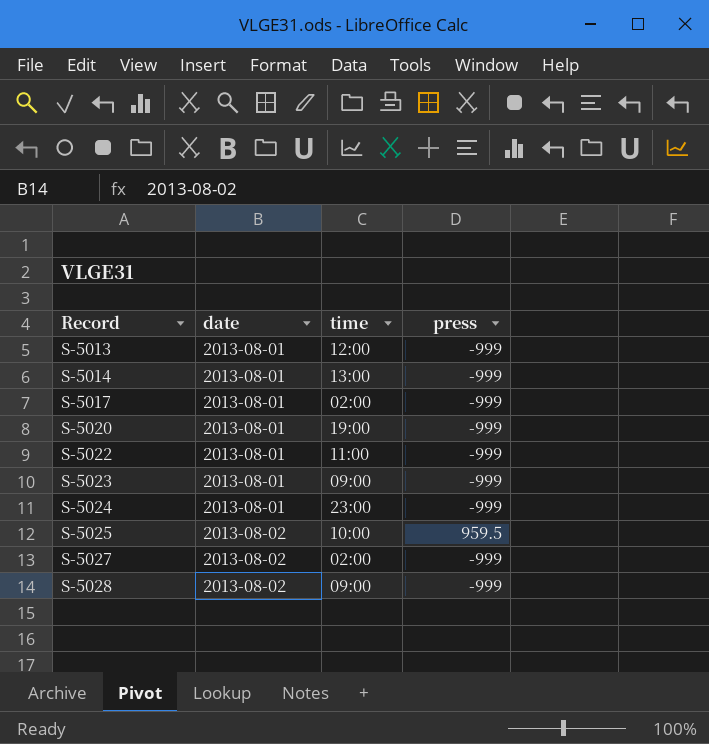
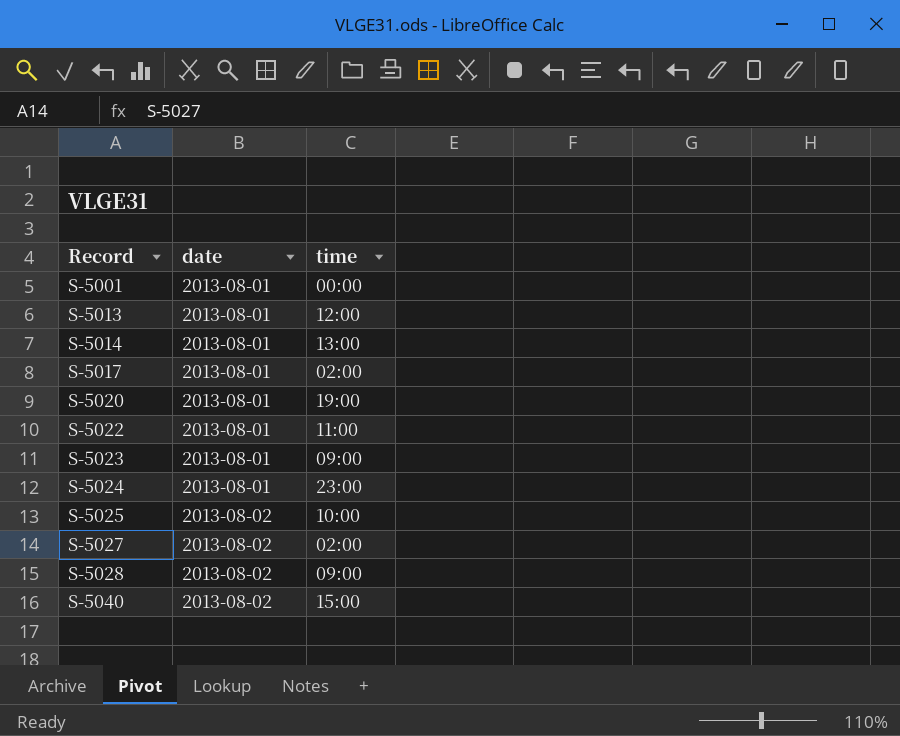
column press | position: 4 -> none
row S-5001: none -> 2013-08-01 | 00:00
row S-5040: none -> 2013-08-02 | 15:00

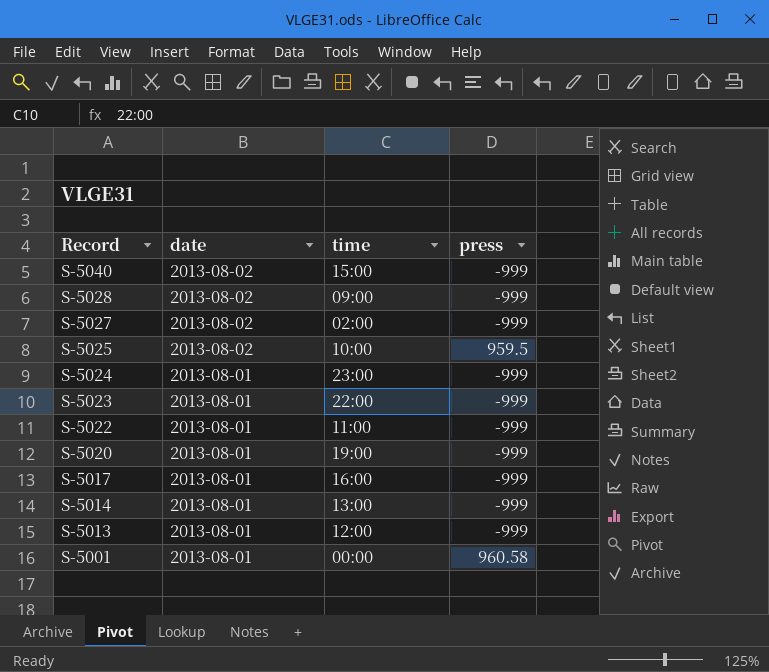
row order: Record ascending -> Record descending
column press | position: none -> 4
S-5023 | time: 09:00 -> 22:00
S-5017 | time: 02:00 -> 16:00

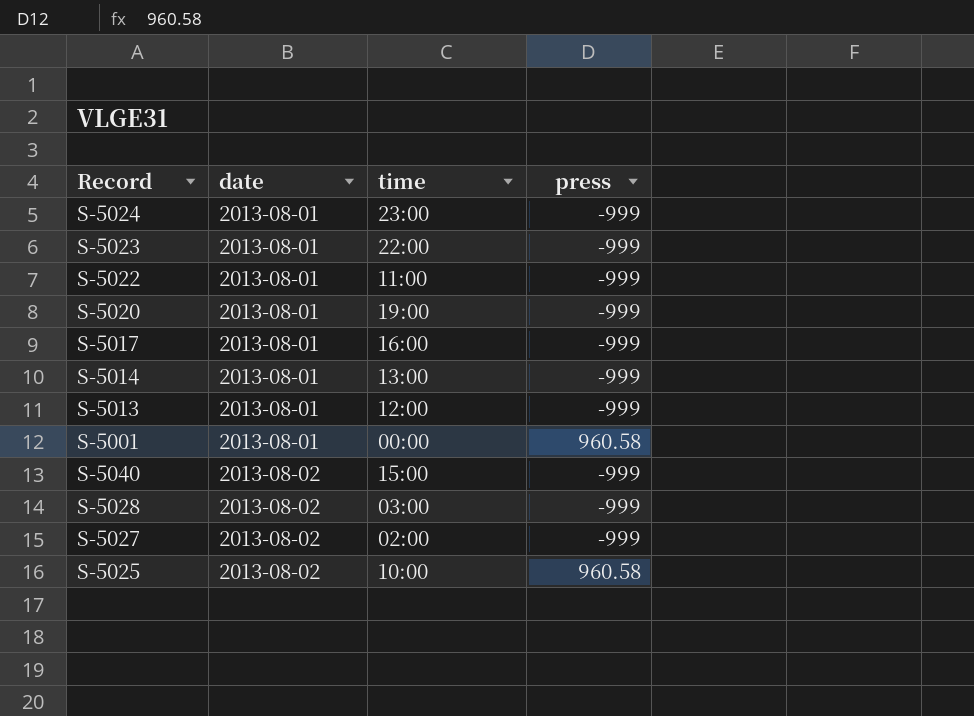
row order: Record descending -> date ascending
S-5028 | time: 09:00 -> 03:00
S-5025 | press: 959.5 -> 960.58

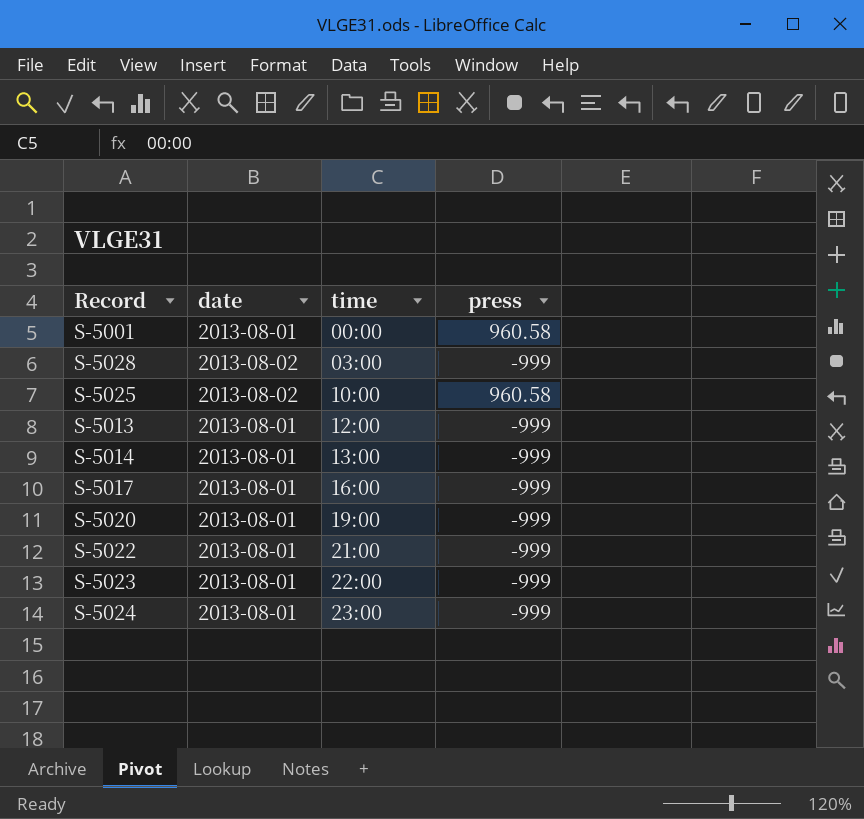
row order: date ascending -> time ascending
row S-5040: 2013-08-02 | 15:00 | -999 -> none
row S-5027: 2013-08-02 | 02:00 | -999 -> none
S-5022 | time: 11:00 -> 21:00

